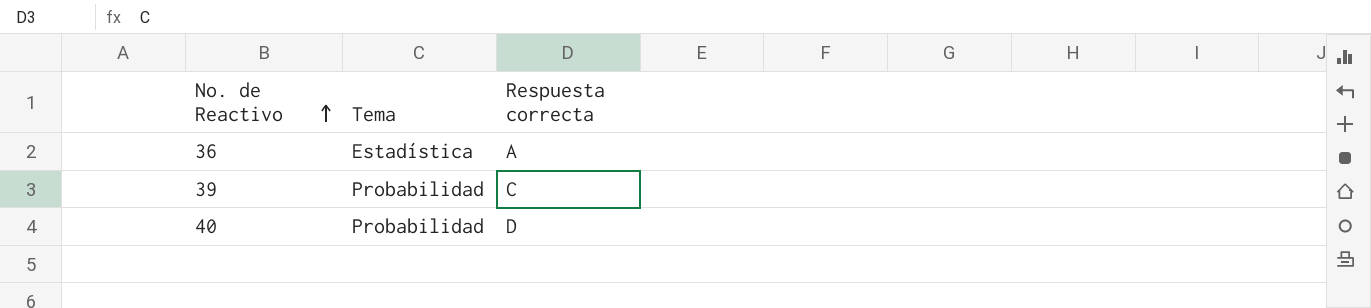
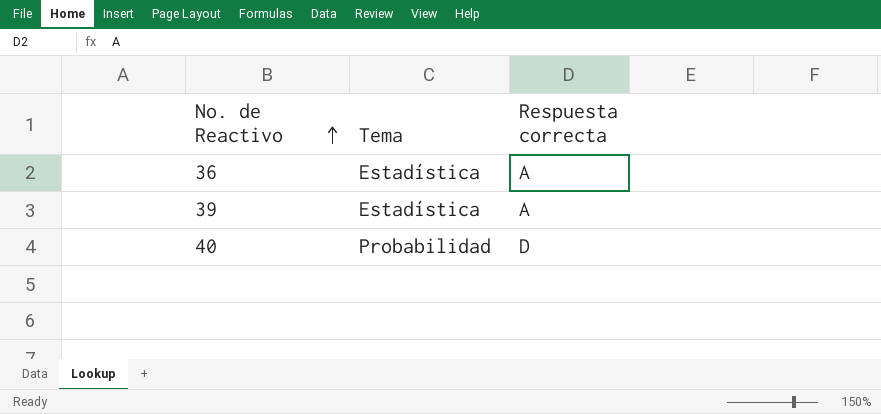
39 | Tema: Probabilidad -> Estadística
39 | Respuesta correcta: C -> A

